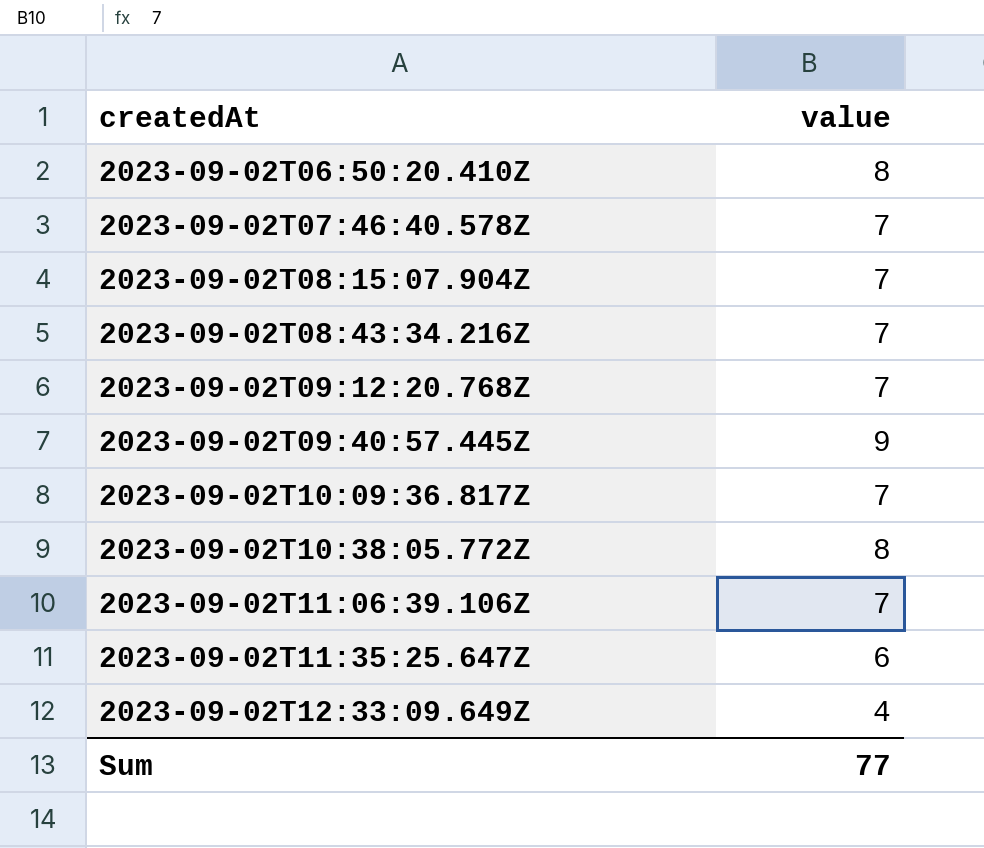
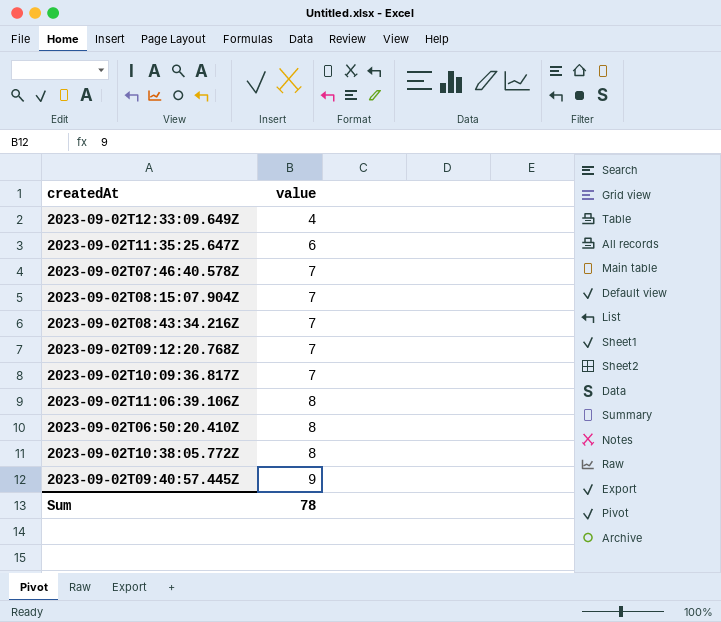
row order: createdAt ascending -> value ascending
2023-09-02T11:06:39.106Z | value: 7 -> 8
Sum | value: 77 -> 78

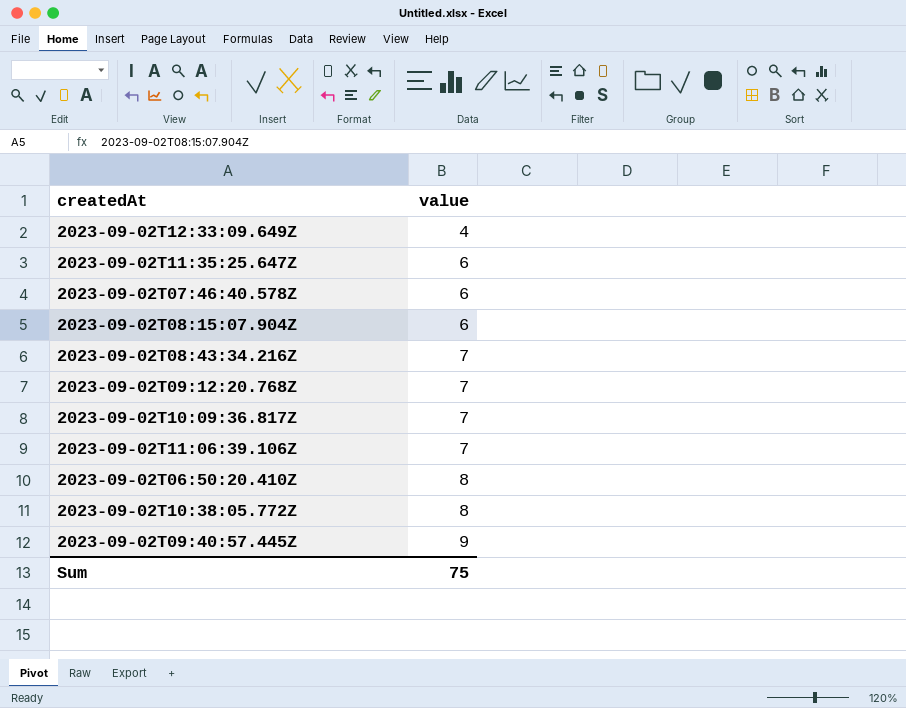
2023-09-02T07:46:40.578Z | value: 7 -> 6
2023-09-02T08:15:07.904Z | value: 7 -> 6
2023-09-02T11:06:39.106Z | value: 8 -> 7
Sum | value: 78 -> 75

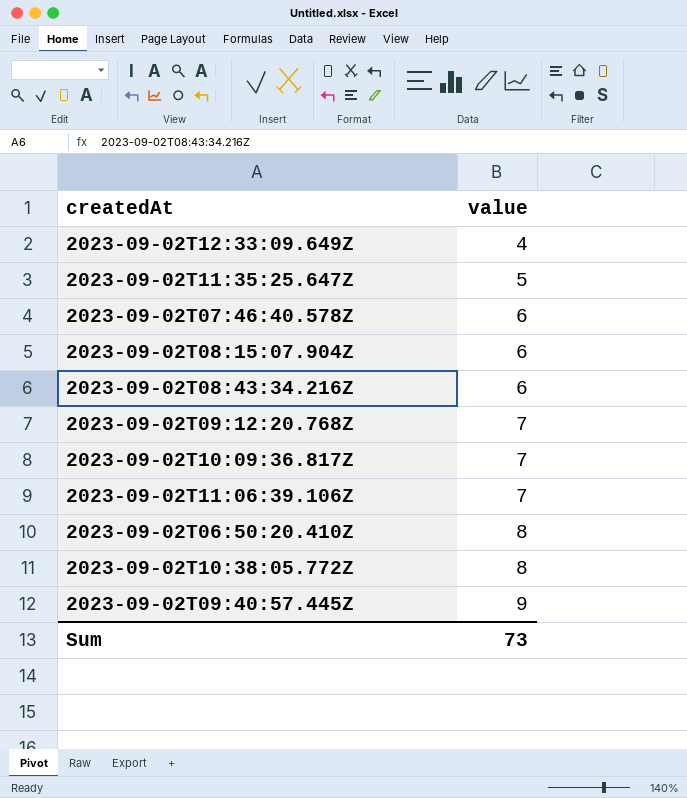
2023-09-02T11:35:25.647Z | value: 6 -> 5
2023-09-02T08:43:34.216Z | value: 7 -> 6
Sum | value: 75 -> 73

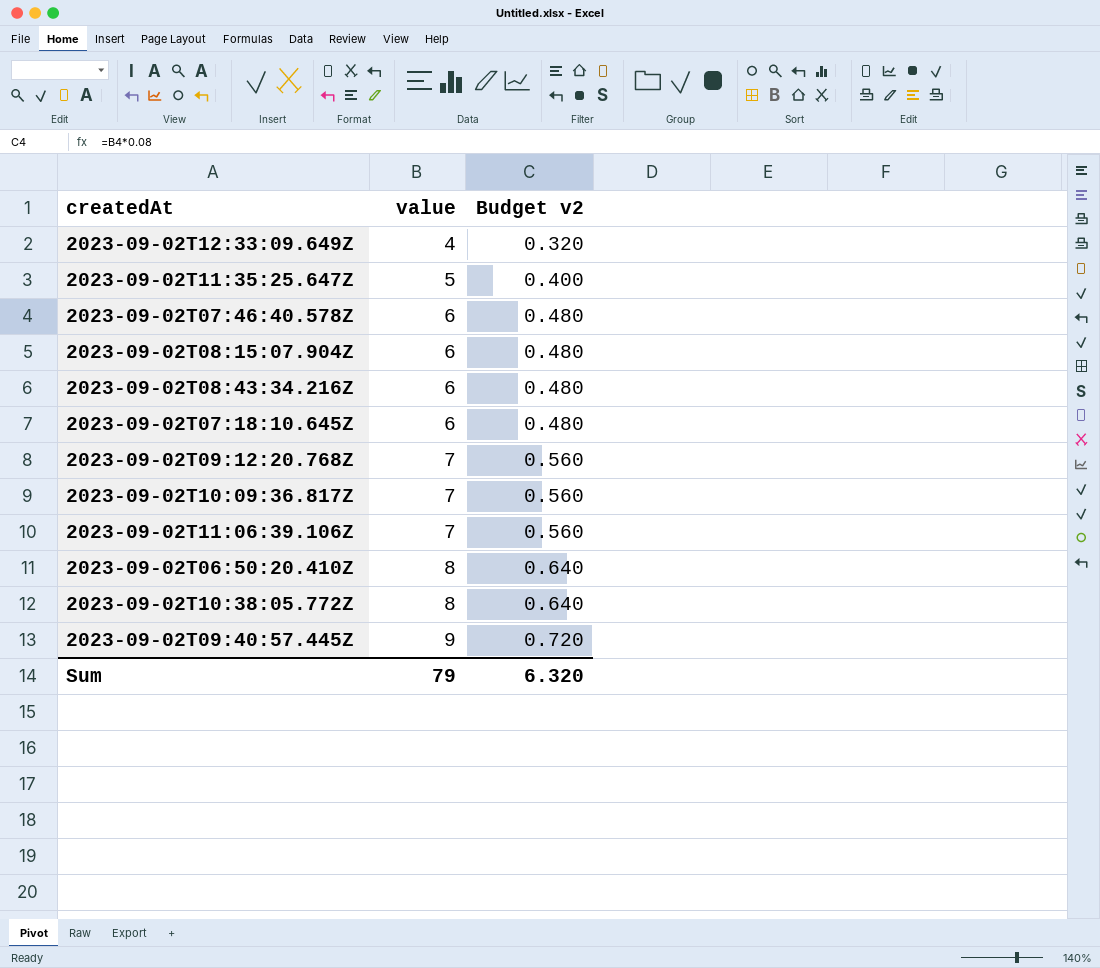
column Budget v2 | formula: none -> [value] * 0.08
row 2023-09-02T07:18:10.645Z: none -> 6 | 0.480
Sum | value: 73 -> 79

